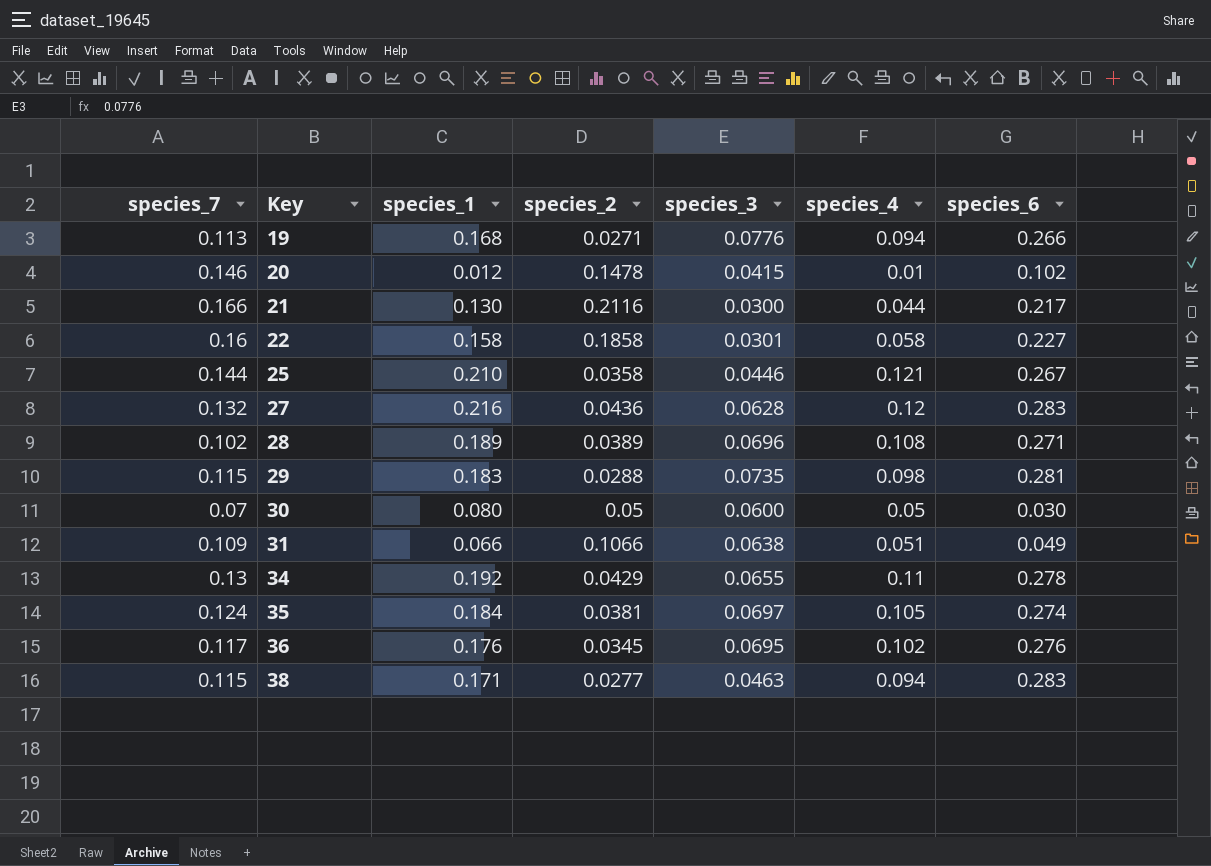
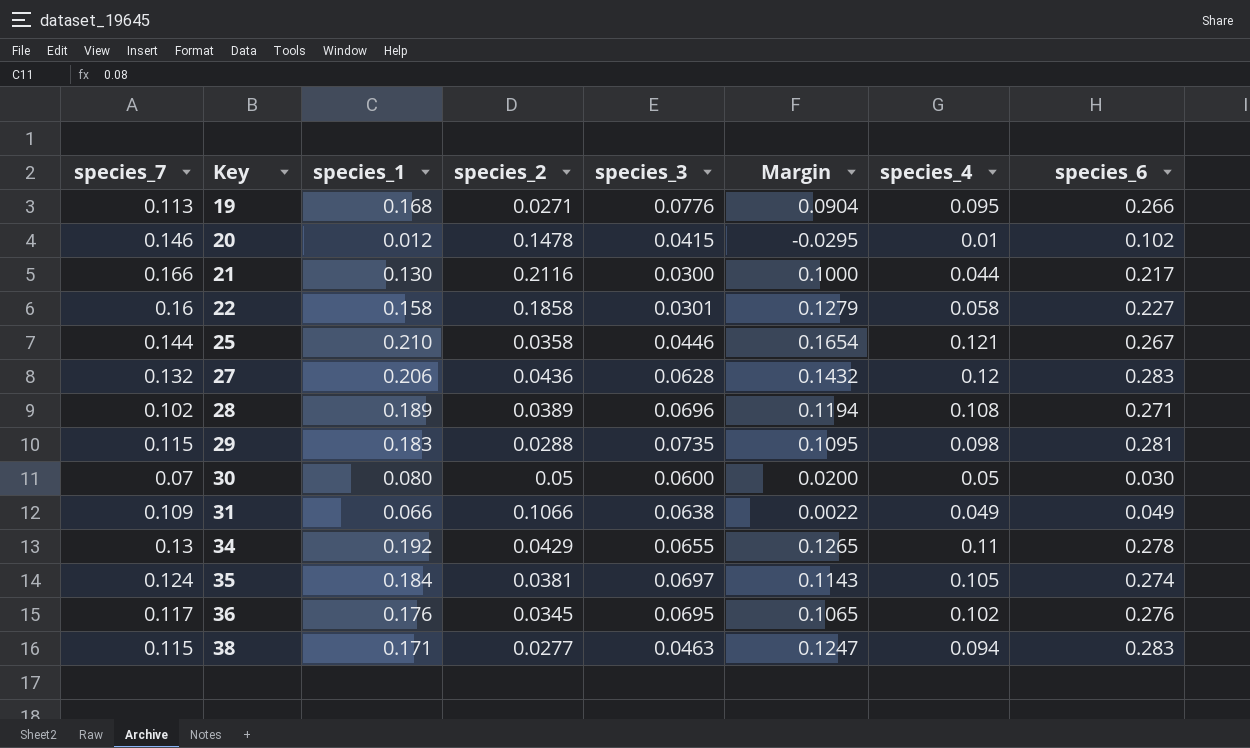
column Margin | formula: none -> [species_1] - [species_3]
19 | species_4: 0.094 -> 0.095
27 | species_1: 0.216 -> 0.206
31 | species_4: 0.051 -> 0.049

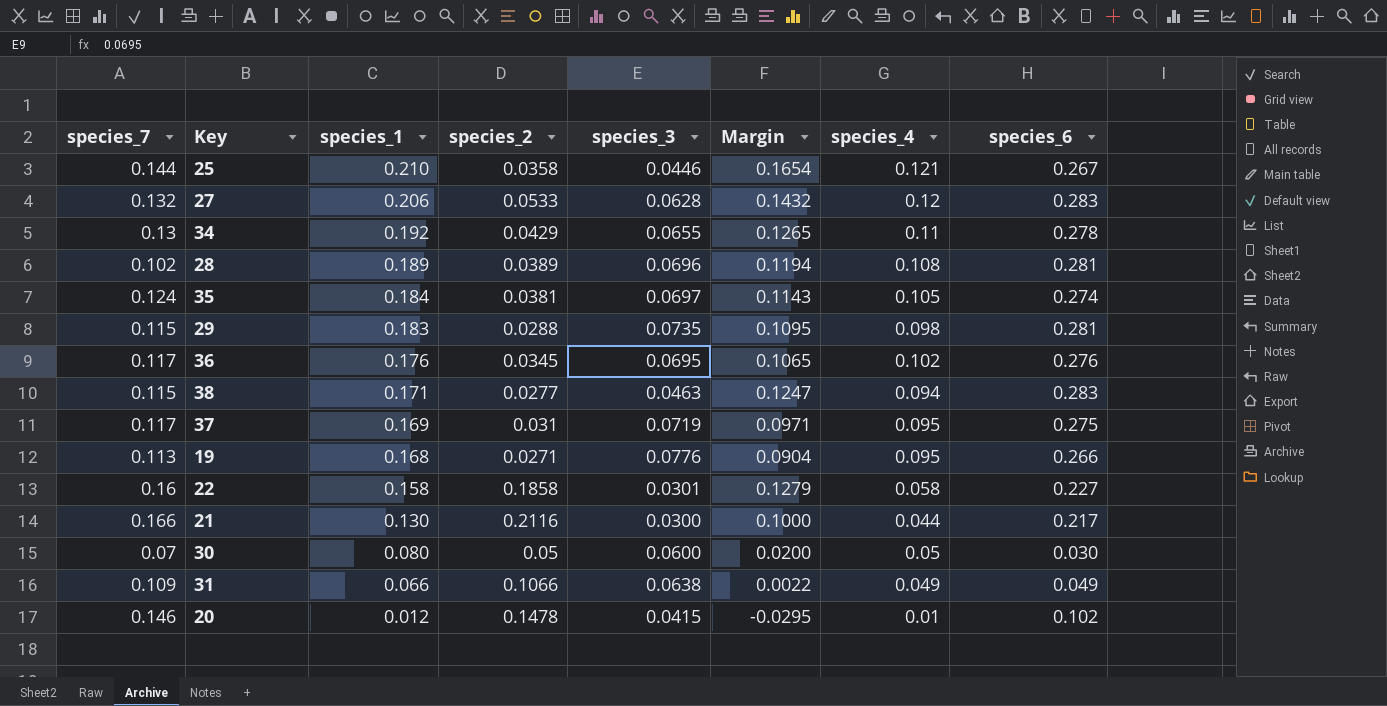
row order: Key ascending -> species_1 descending
27 | species_2: 0.0436 -> 0.0533
28 | species_6: 0.271 -> 0.281
row 37: none -> 0.117 | 0.169 | 0.031 | 0.0719 | 0.0971 | 0.095 | 0.275

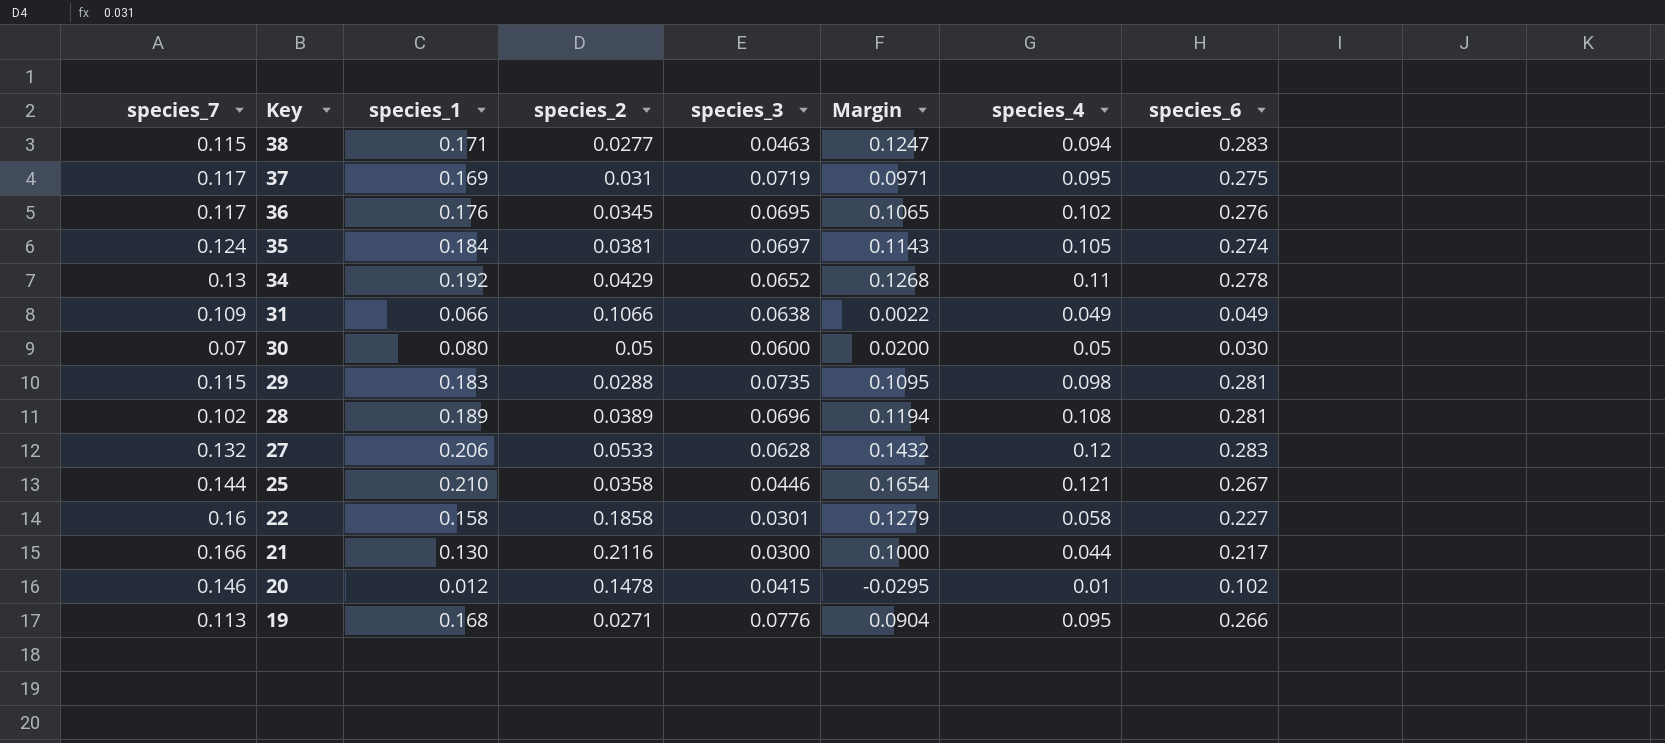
row order: species_1 descending -> Key descending
34 | species_3: 0.0655 -> 0.0652
34 | Margin: 0.1265 -> 0.1268

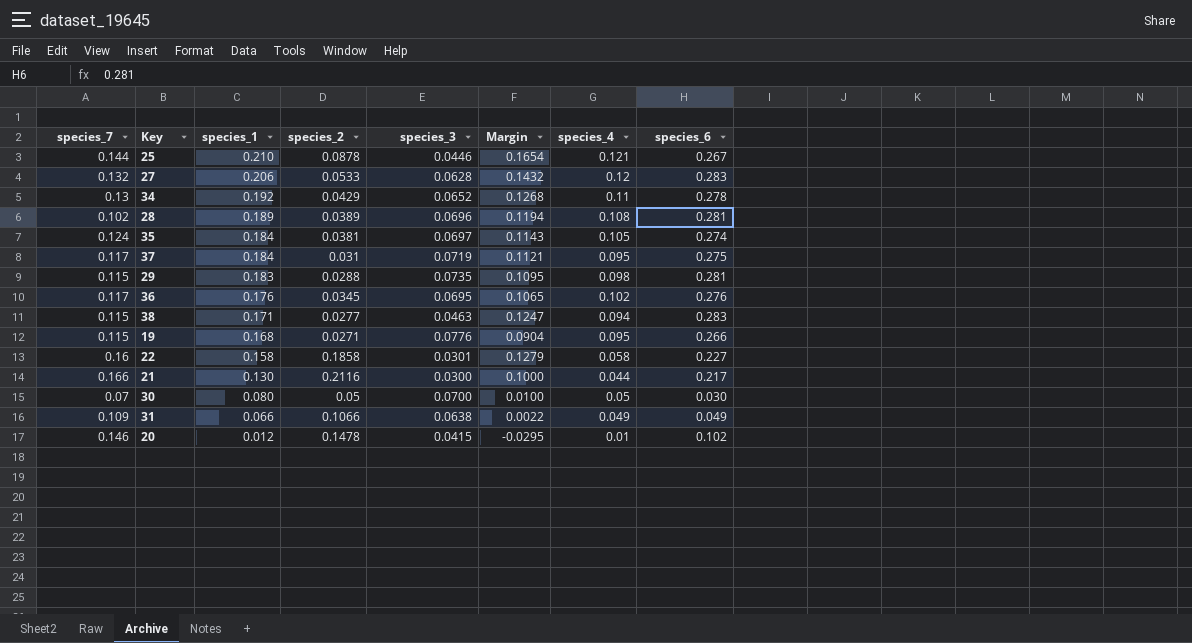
row order: Key descending -> species_1 descending
25 | species_2: 0.0358 -> 0.0878
37 | species_1: 0.169 -> 0.184
37 | Margin: 0.0971 -> 0.1121
19 | species_7: 0.113 -> 0.115
30 | species_3: 0.0600 -> 0.0700
30 | Margin: 0.0200 -> 0.0100

